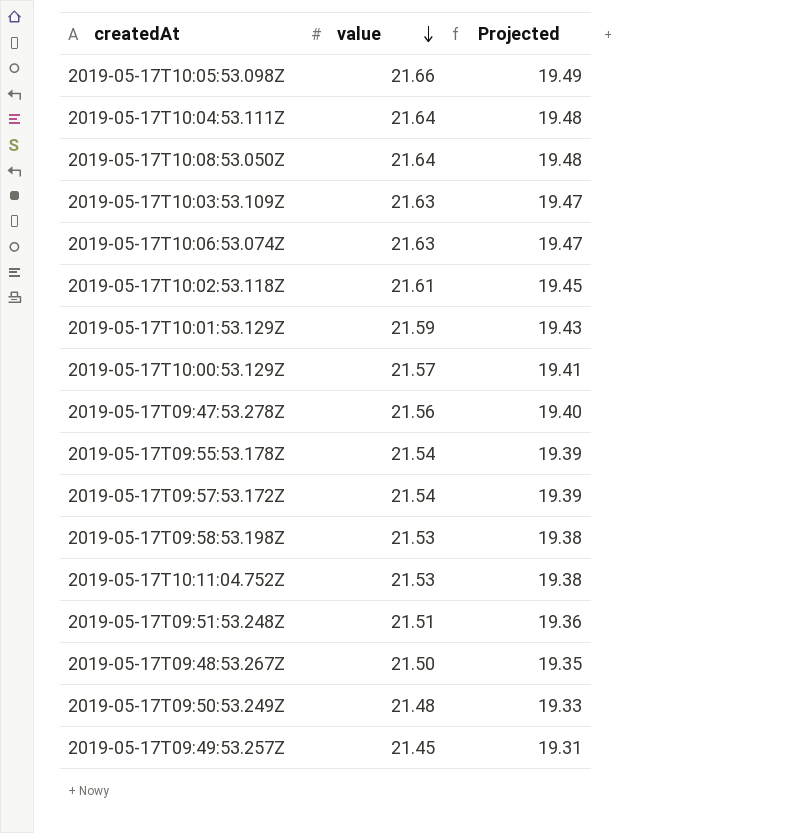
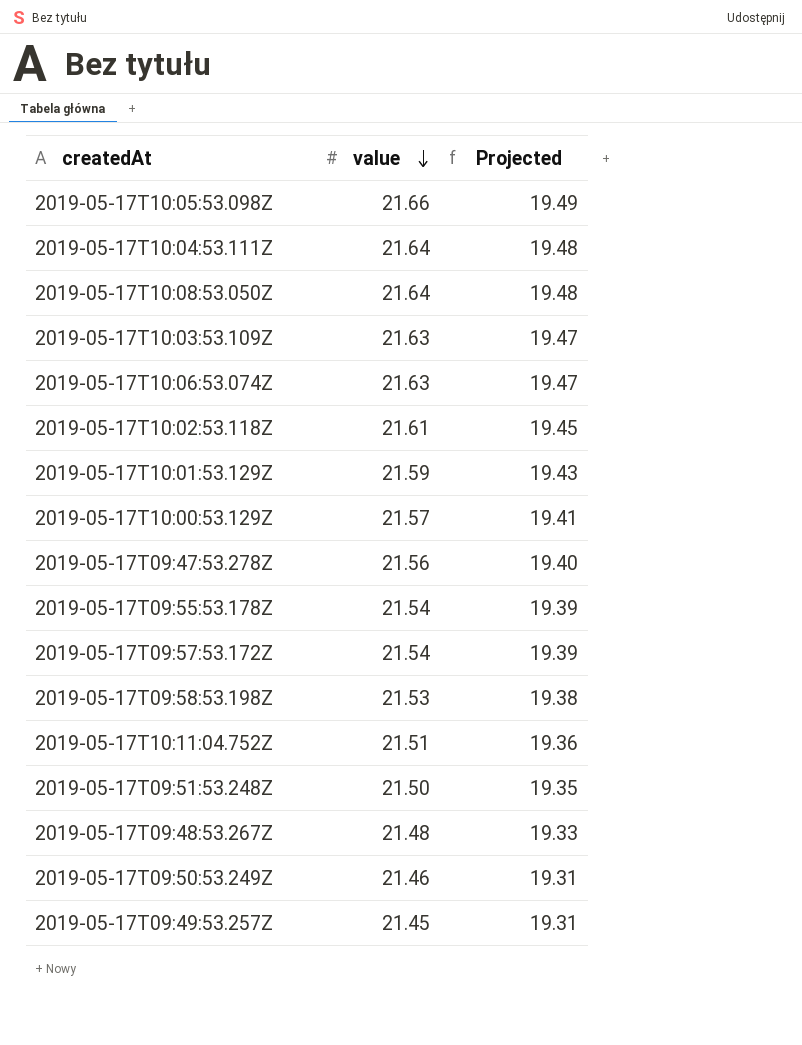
2019-05-17T10:11:04.752Z | value: 21.53 -> 21.51
2019-05-17T10:11:04.752Z | Projected: 19.38 -> 19.36
2019-05-17T09:51:53.248Z | value: 21.51 -> 21.50
2019-05-17T09:51:53.248Z | Projected: 19.36 -> 19.35
2019-05-17T09:48:53.267Z | value: 21.50 -> 21.48
2019-05-17T09:48:53.267Z | Projected: 19.35 -> 19.33
2019-05-17T09:50:53.249Z | value: 21.48 -> 21.46
2019-05-17T09:50:53.249Z | Projected: 19.33 -> 19.31

